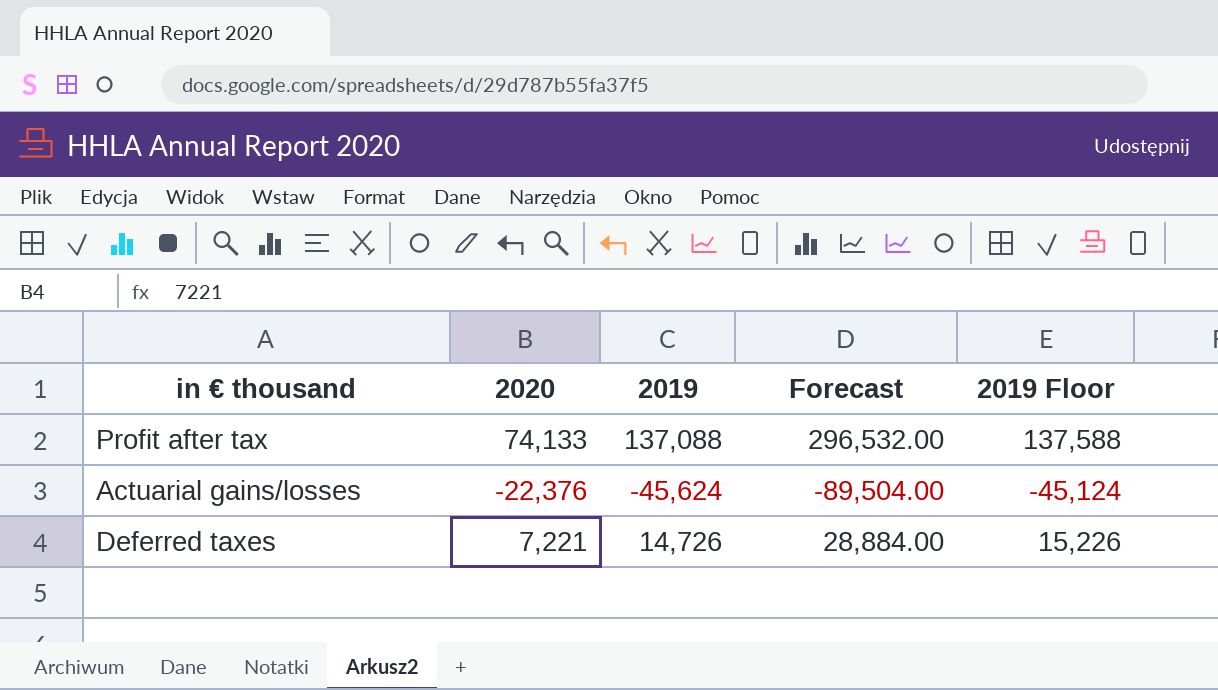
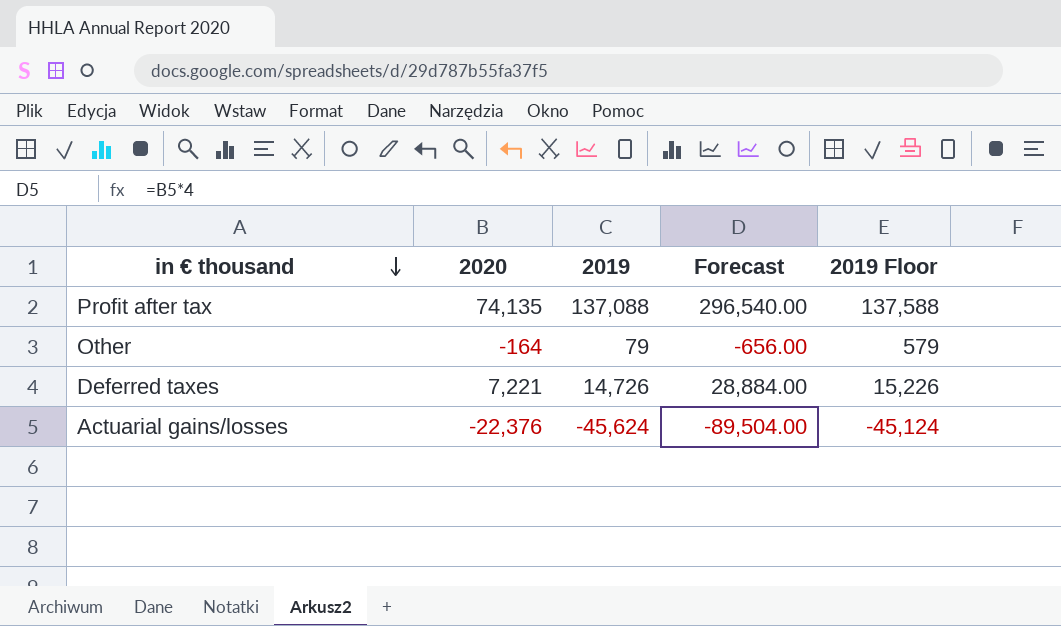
row order: none -> in € thousand descending
Profit after tax | 2020: 74,133 -> 74,135
Profit after tax | Forecast: 296,532.00 -> 296,540.00
row Other: none -> -164 | 79 | -656.00 | 579

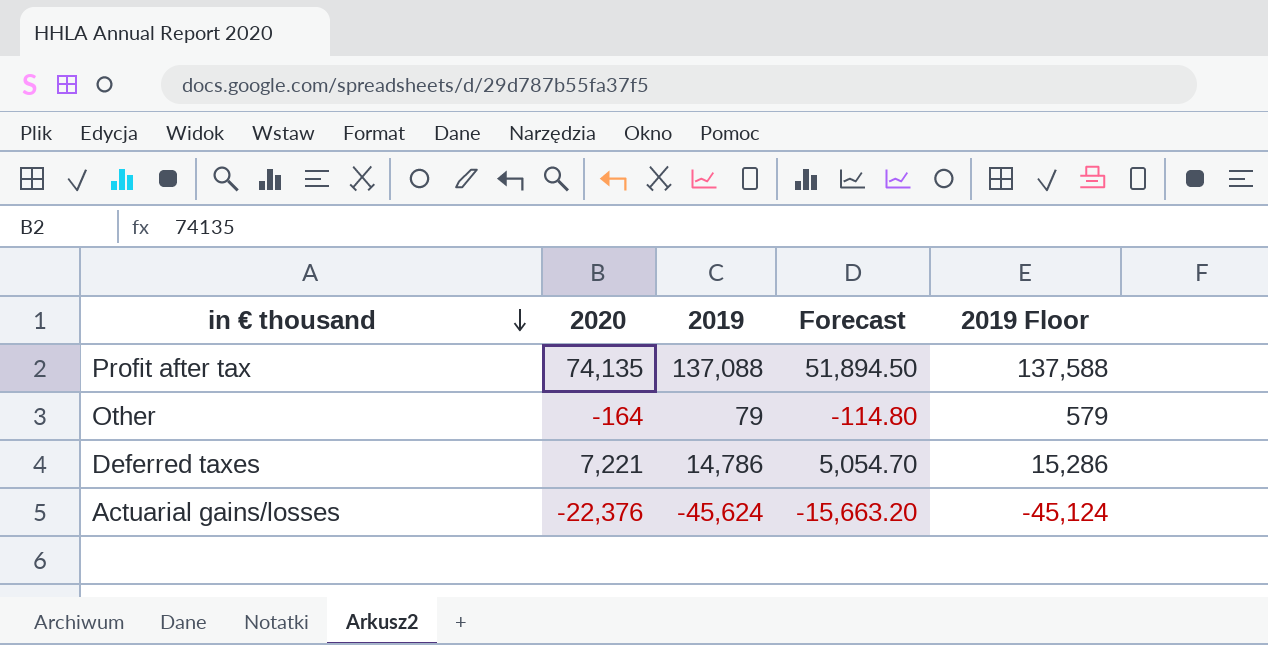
column Forecast | formula: [2020] * 4 -> [2020] * 0.7
Deferred taxes | 2019: 14,726 -> 14,786
Deferred taxes | 2019 Floor: 15,226 -> 15,286

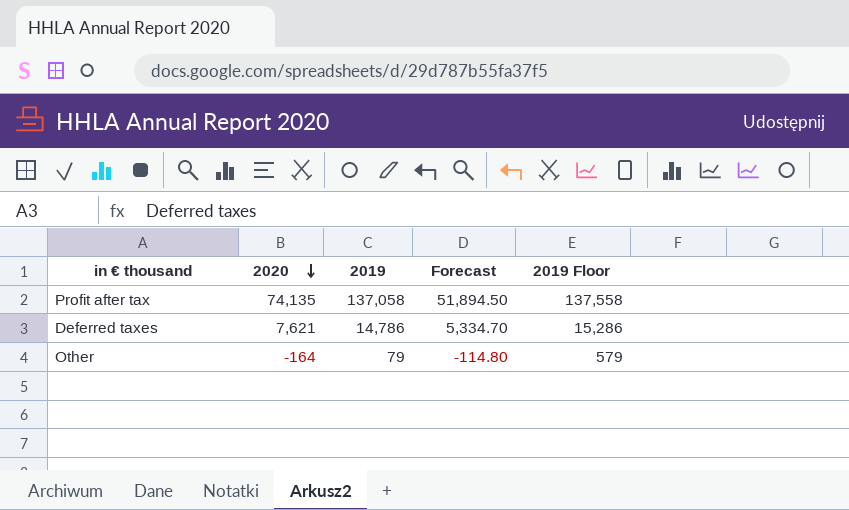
row order: in € thousand descending -> 2020 descending
row Actuarial gains/losses: -22,376 | -45,624 | -15,663.20 | -45,124 -> none
Profit after tax | 2019: 137,088 -> 137,058
Profit after tax | 2019 Floor: 137,588 -> 137,558
Deferred taxes | 2020: 7,221 -> 7,621
Deferred taxes | Forecast: 5,054.70 -> 5,334.70

